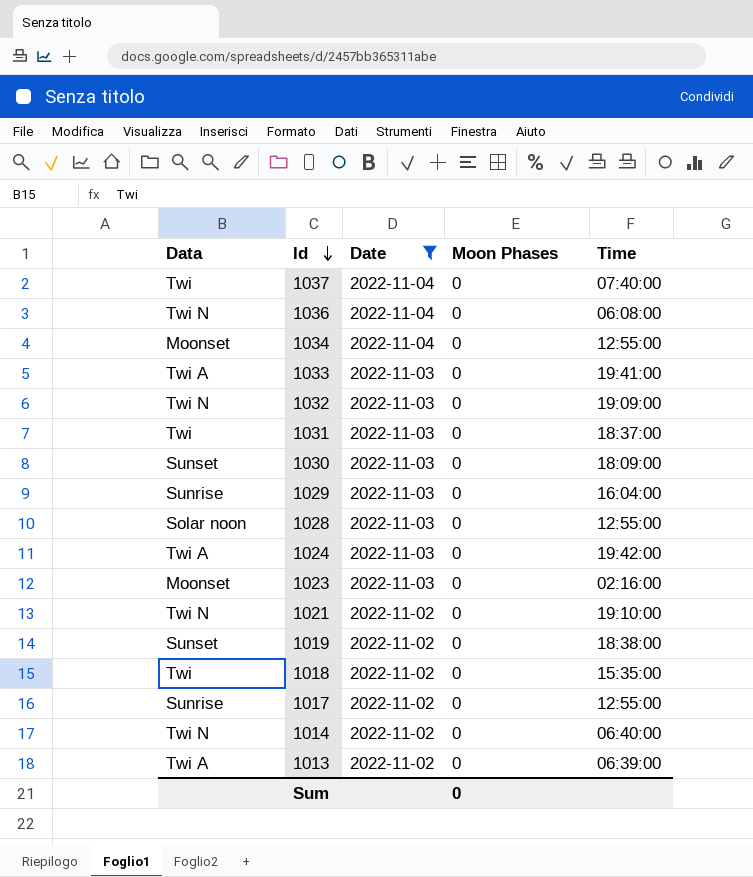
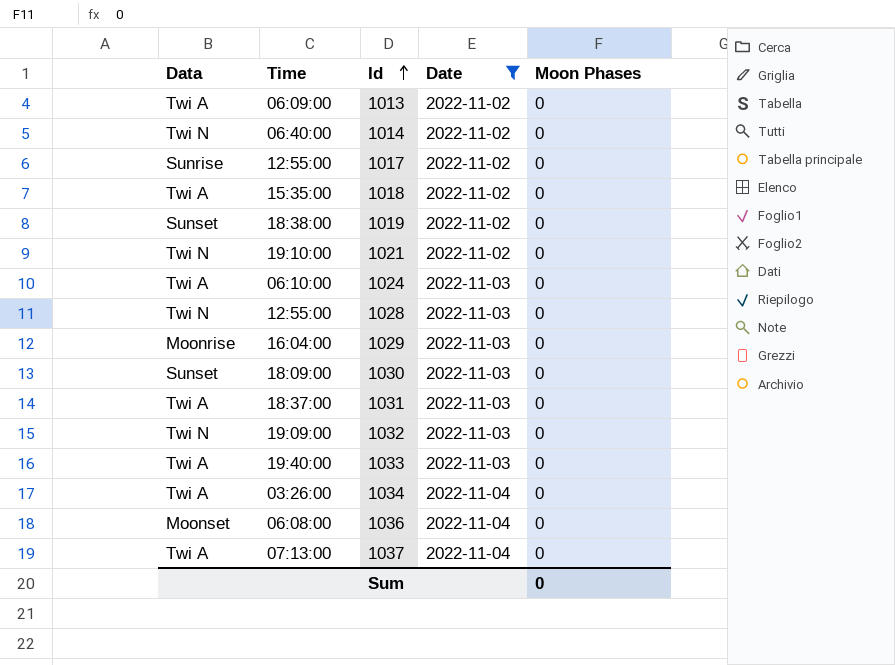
row order: Id descending -> Id ascending
column Time | position: 5 -> 2
row 1023: Moonset | 2022-11-03 | 0 | 02:16:00 -> none
1013 | Time: 06:39:00 -> 06:09:00
1018 | Data: Twi -> Twi A
1024 | Time: 19:42:00 -> 06:10:00
1028 | Data: Solar noon -> Twi N
1029 | Data: Sunrise -> Moonrise
1031 | Data: Twi -> Twi A
1033 | Time: 19:41:00 -> 19:40:00
1034 | Data: Moonset -> Twi A
1034 | Time: 12:55:00 -> 03:26:00
1036 | Data: Twi N -> Moonset
1037 | Data: Twi -> Twi A
1037 | Time: 07:40:00 -> 07:13:00

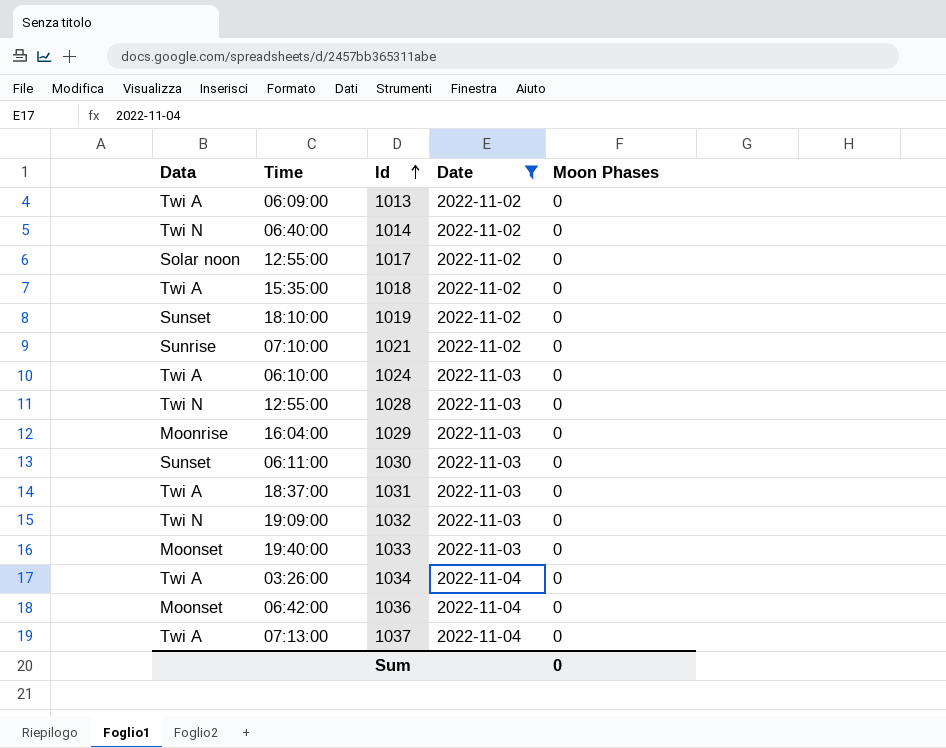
1017 | Data: Sunrise -> Solar noon
1019 | Time: 18:38:00 -> 18:10:00
1021 | Data: Twi N -> Sunrise
1021 | Time: 19:10:00 -> 07:10:00
1030 | Time: 18:09:00 -> 06:11:00
1033 | Data: Twi A -> Moonset
1036 | Time: 06:08:00 -> 06:42:00

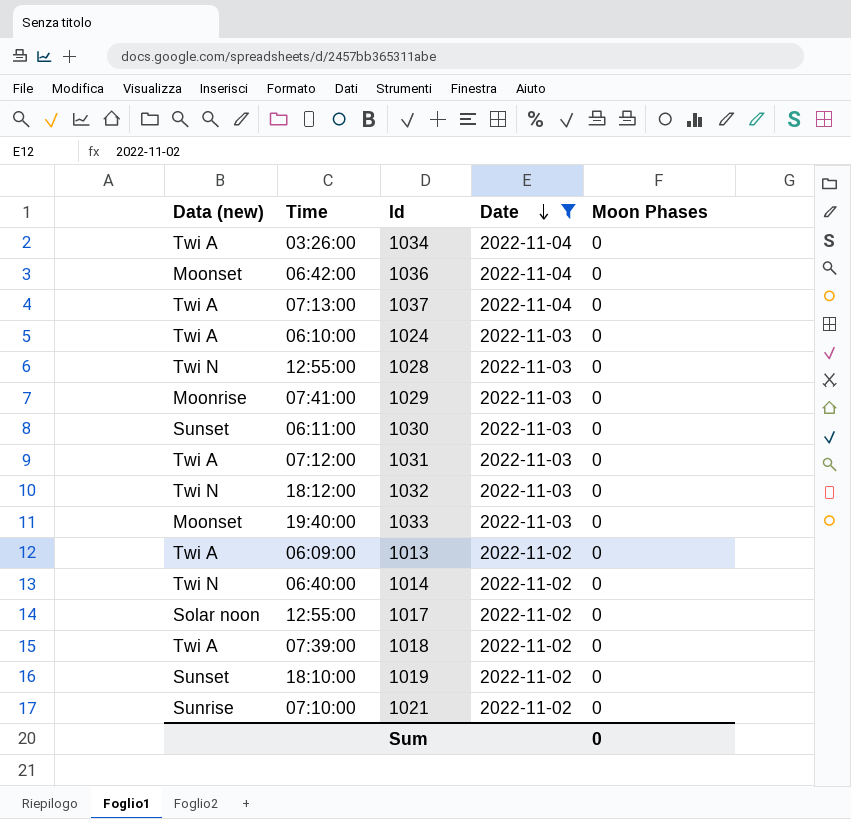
row order: Id ascending -> Date descending
column name: Data -> Data (new)
1029 | Time: 16:04:00 -> 07:41:00
1031 | Time: 18:37:00 -> 07:12:00
1032 | Time: 19:09:00 -> 18:12:00
1018 | Time: 15:35:00 -> 07:39:00

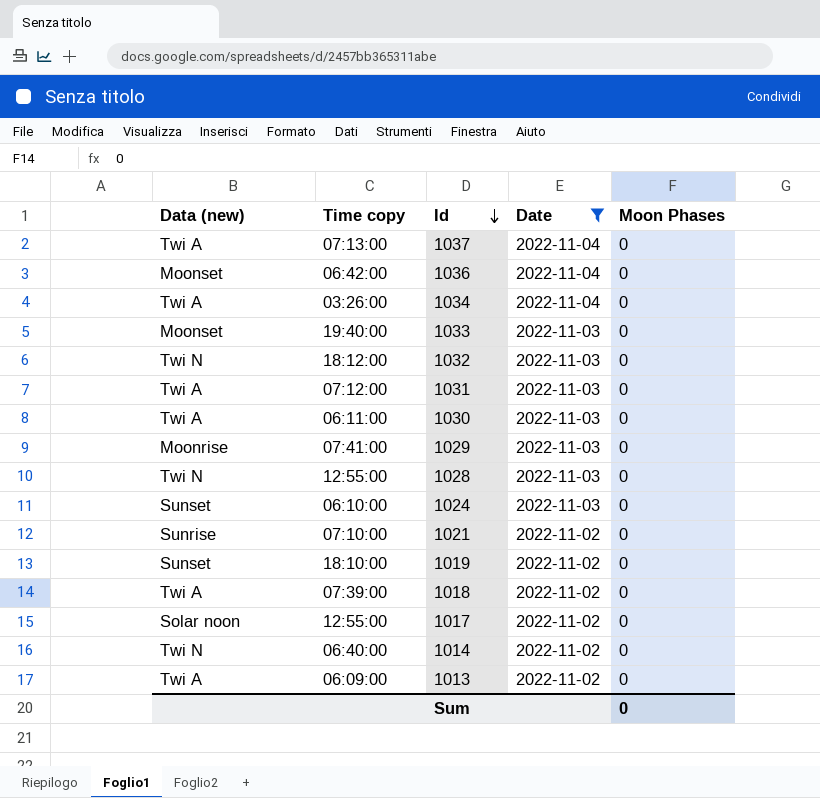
row order: Date descending -> Id descending
column name: Time -> Time copy
1030 | Data (new): Sunset -> Twi A
1024 | Data (new): Twi A -> Sunset

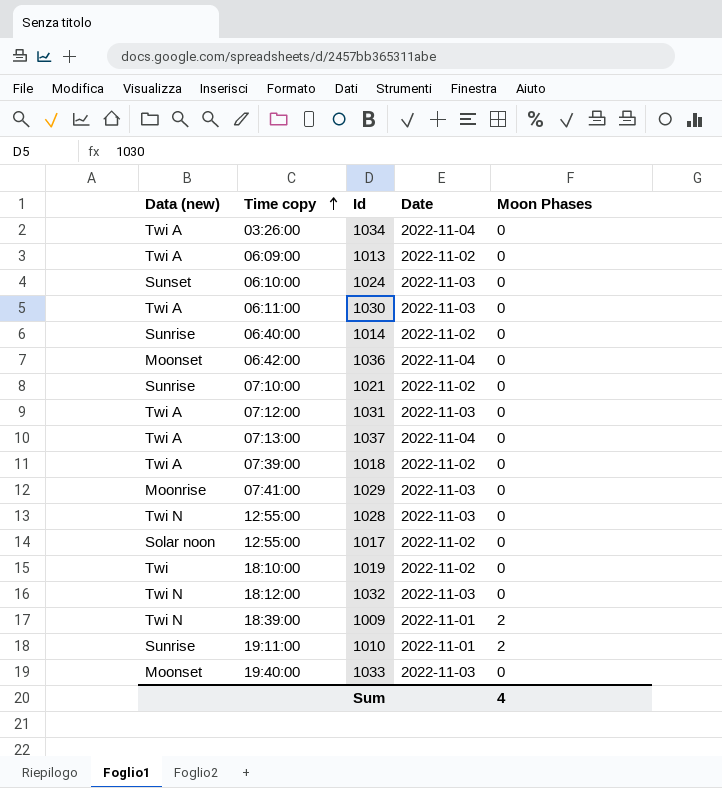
filter: Date != 2022-11-01 -> none
row order: Id descending -> Time copy ascending
1014 | Data (new): Twi N -> Sunrise
1019 | Data (new): Sunset -> Twi
Sum | Moon Phases: 0 -> 4

